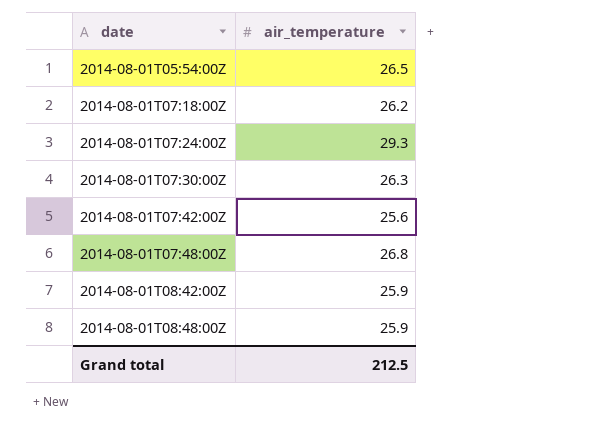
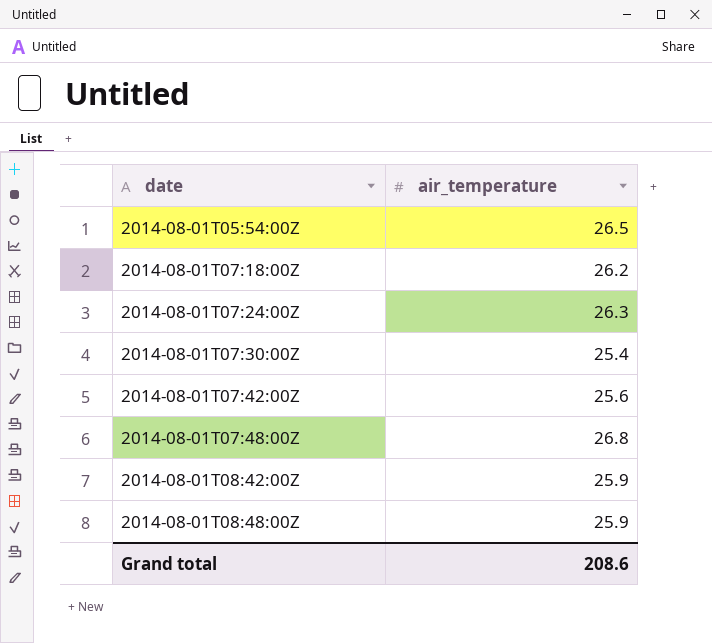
2014-08-01T07:24:00Z | air_temperature: 29.3 -> 26.3
2014-08-01T07:30:00Z | air_temperature: 26.3 -> 25.4
Grand total | air_temperature: 212.5 -> 208.6

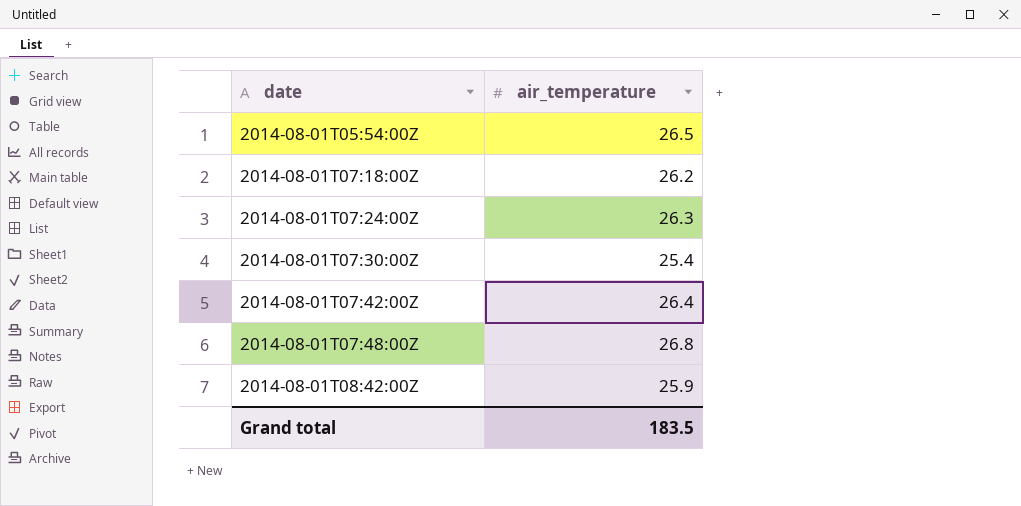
row 2014-08-01T08:48:00Z: 25.9 -> none
2014-08-01T07:42:00Z | air_temperature: 25.6 -> 26.4
Grand total | air_temperature: 208.6 -> 183.5

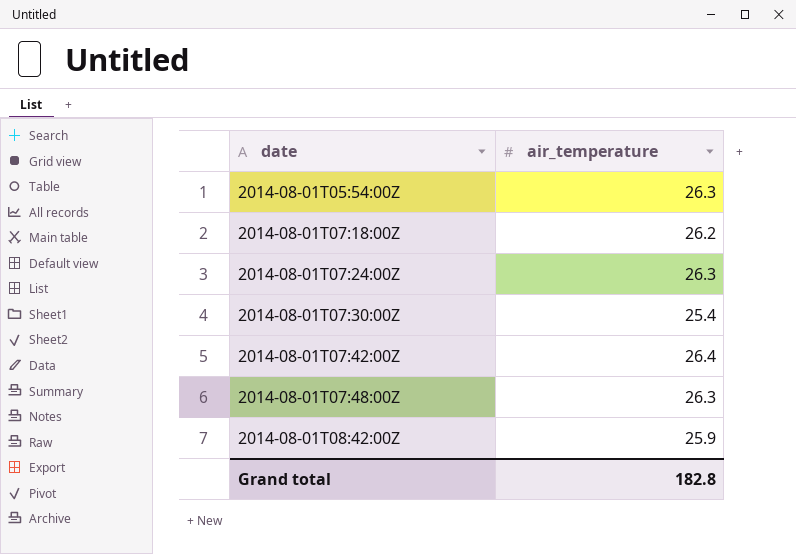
2014-08-01T05:54:00Z | air_temperature: 26.5 -> 26.3
2014-08-01T07:48:00Z | air_temperature: 26.8 -> 26.3
Grand total | air_temperature: 183.5 -> 182.8

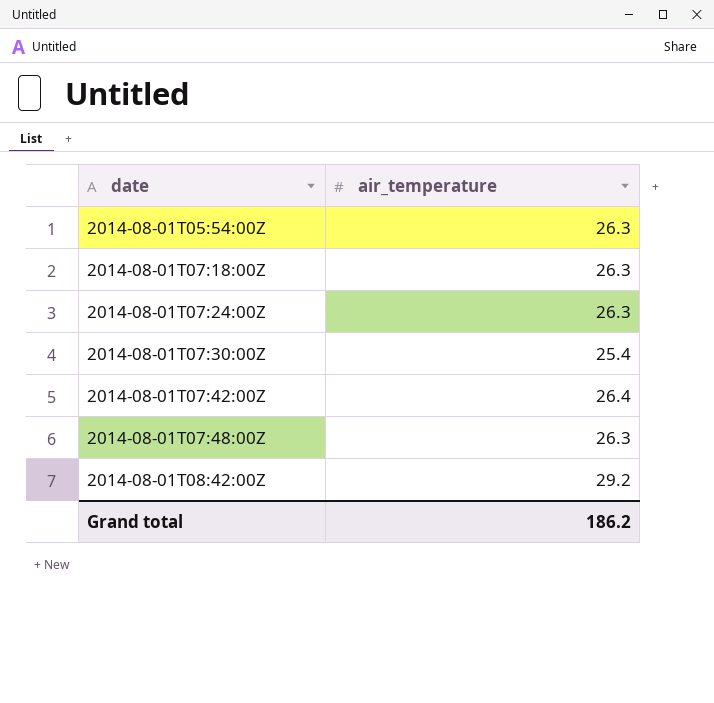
2014-08-01T07:18:00Z | air_temperature: 26.2 -> 26.3
2014-08-01T08:42:00Z | air_temperature: 25.9 -> 29.2
Grand total | air_temperature: 182.8 -> 186.2

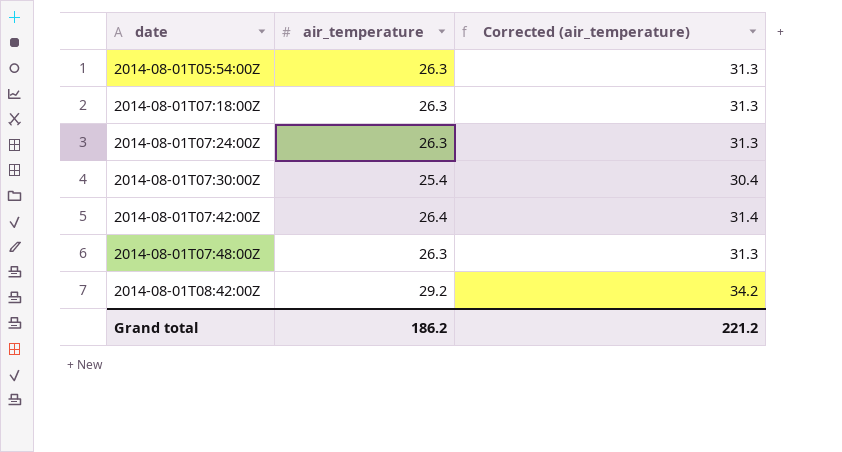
column Corrected (air_temperature) | formula: none -> [air_temperature] + 5

